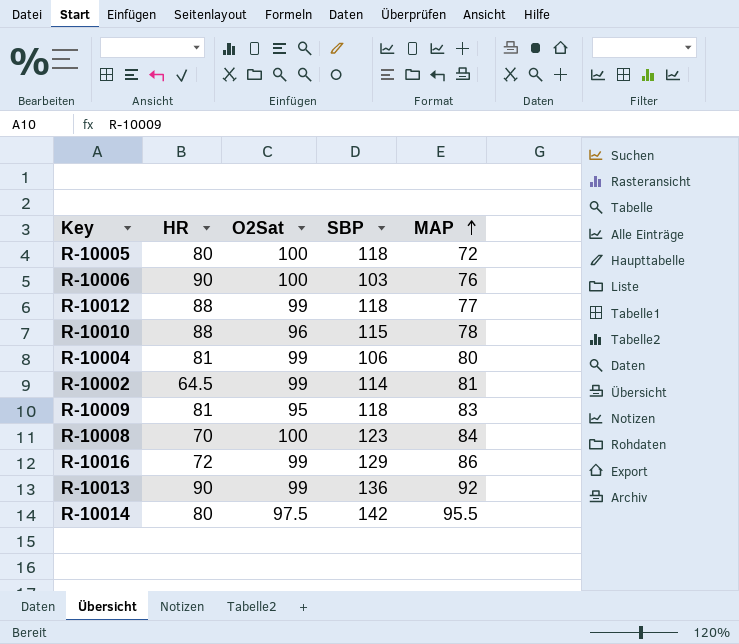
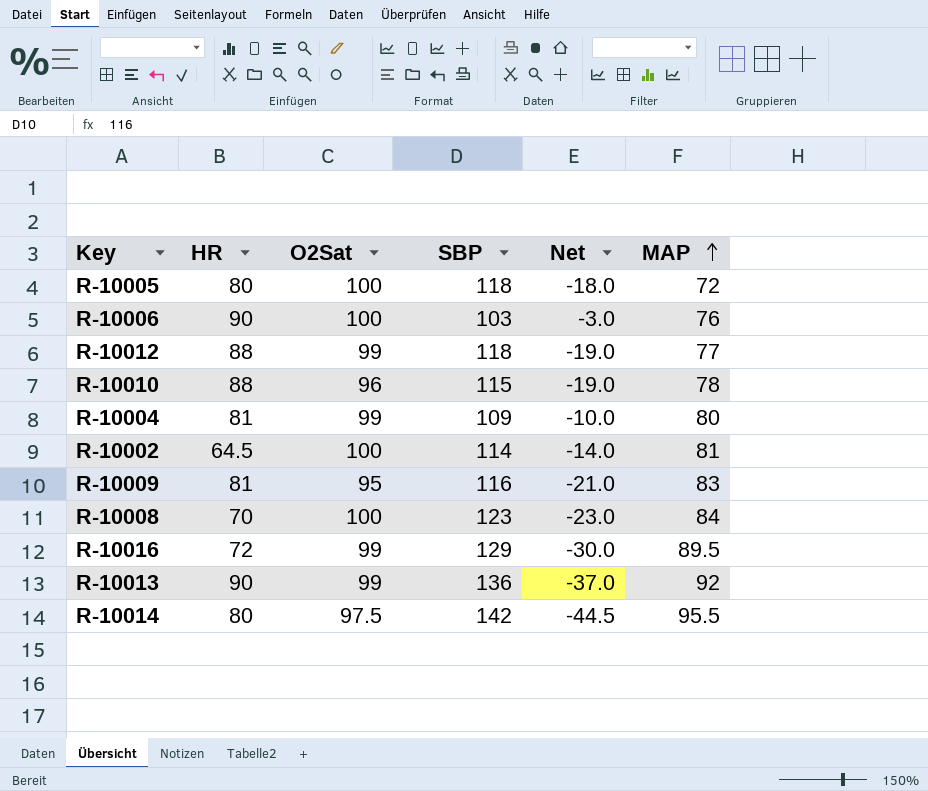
column Net | formula: none -> [O2Sat] - [SBP]
R-10004 | SBP: 106 -> 109
R-10002 | O2Sat: 99 -> 100
R-10009 | SBP: 118 -> 116
R-10016 | MAP: 86 -> 89.5

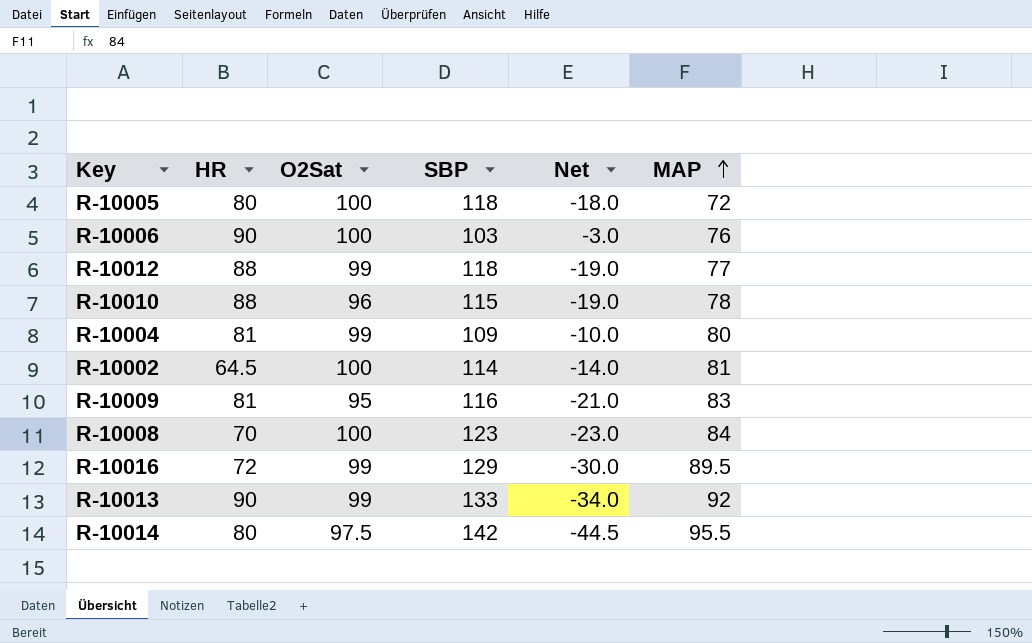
R-10013 | SBP: 136 -> 133
R-10013 | Net: -37.0 -> -34.0

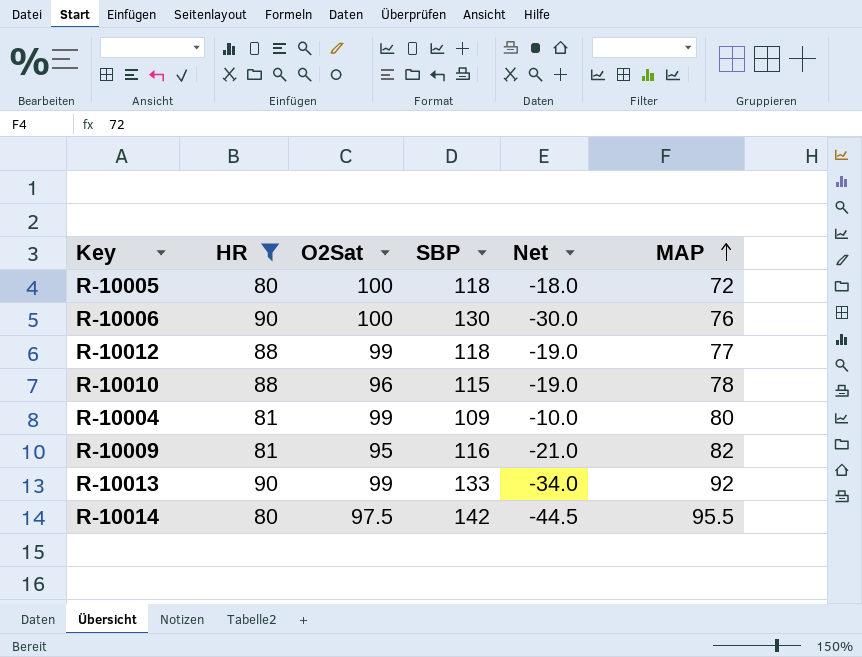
filter: none -> HR >= 80
R-10006 | SBP: 103 -> 130
R-10006 | Net: -3.0 -> -30.0
R-10009 | MAP: 83 -> 82

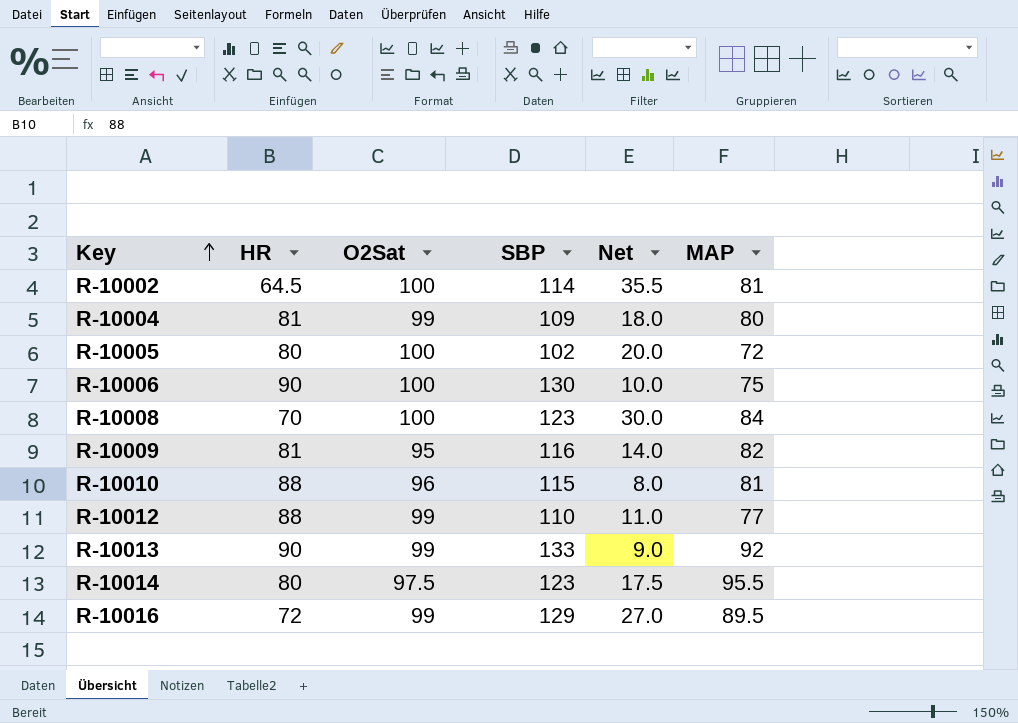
filter: HR >= 80 -> none
row order: MAP ascending -> Key ascending
column Net | formula: [O2Sat] - [SBP] -> [O2Sat] - [HR]
R-10005 | SBP: 118 -> 102
R-10006 | MAP: 76 -> 75
R-10010 | MAP: 78 -> 81
R-10012 | SBP: 118 -> 110
R-10014 | SBP: 142 -> 123

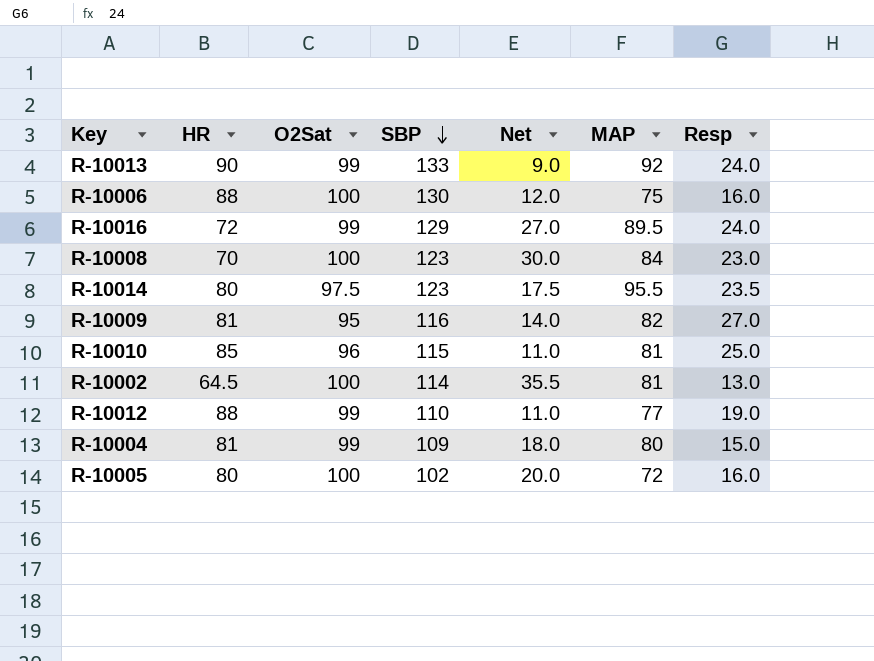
row order: Key ascending -> SBP descending
column Resp | position: none -> 7
R-10006 | HR: 90 -> 88
R-10006 | Net: 10.0 -> 12.0
R-10010 | HR: 88 -> 85
R-10010 | Net: 8.0 -> 11.0

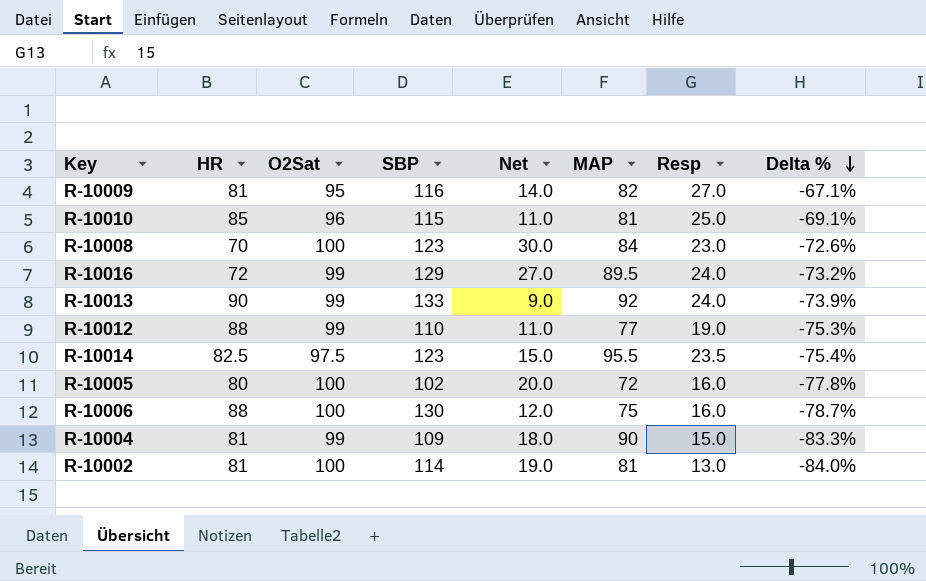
row order: SBP descending -> Delta % descending
column Delta % | formula: none -> ([Resp] - [MAP]) / [MAP]
R-10014 | HR: 80 -> 82.5
R-10014 | Net: 17.5 -> 15.0
R-10004 | MAP: 80 -> 90
R-10002 | HR: 64.5 -> 81
R-10002 | Net: 35.5 -> 19.0

